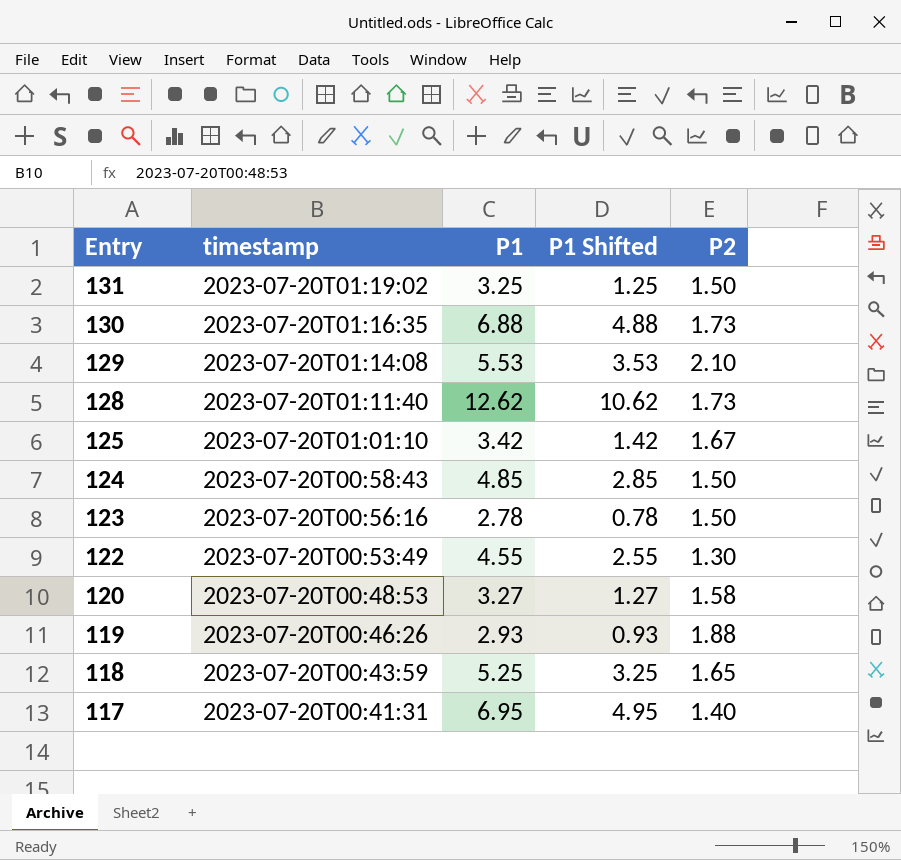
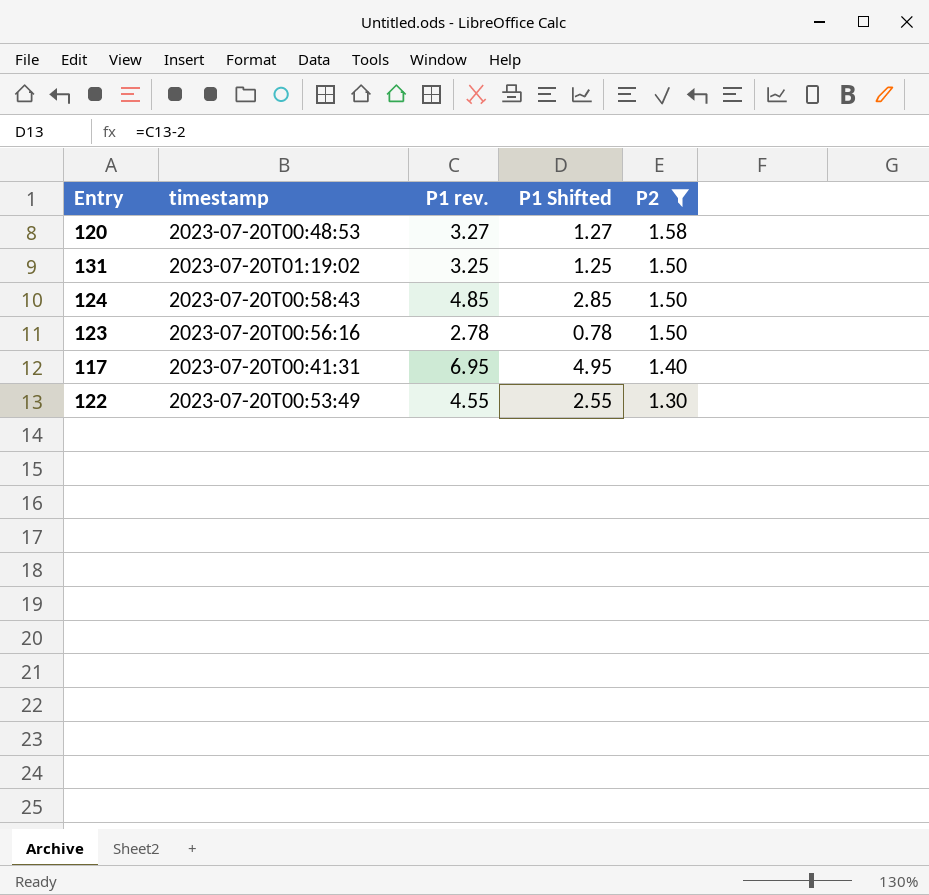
filter: none -> P2 <= 1.58
row order: Entry descending -> P2 descending
column name: P1 -> P1 rev.

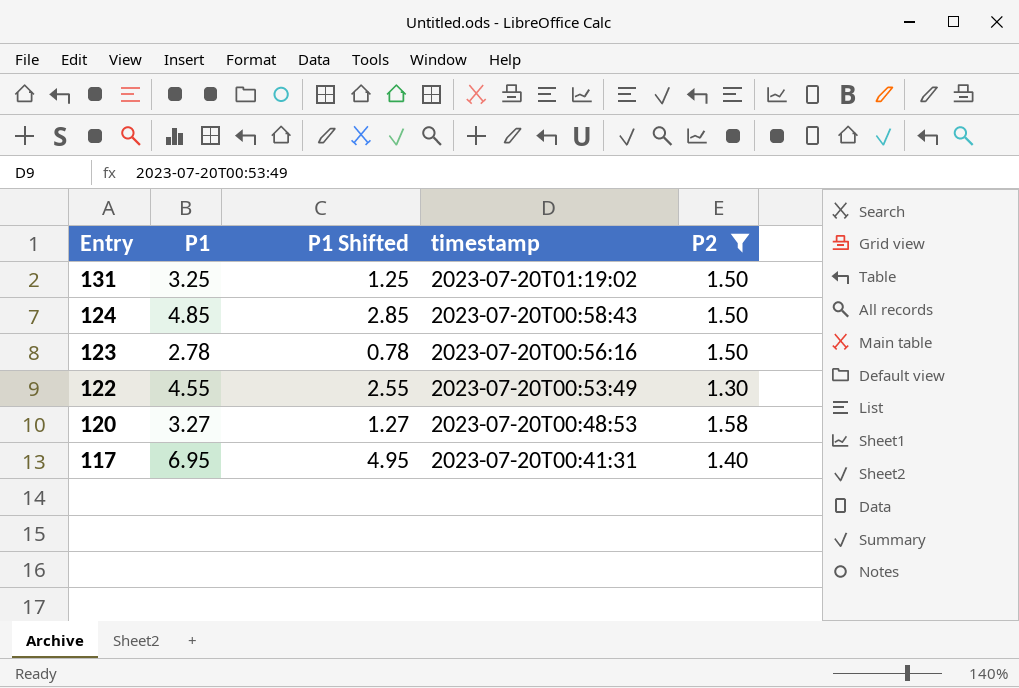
row order: P2 descending -> Entry descending
column name: P1 rev. -> P1
column timestamp | position: 2 -> 4

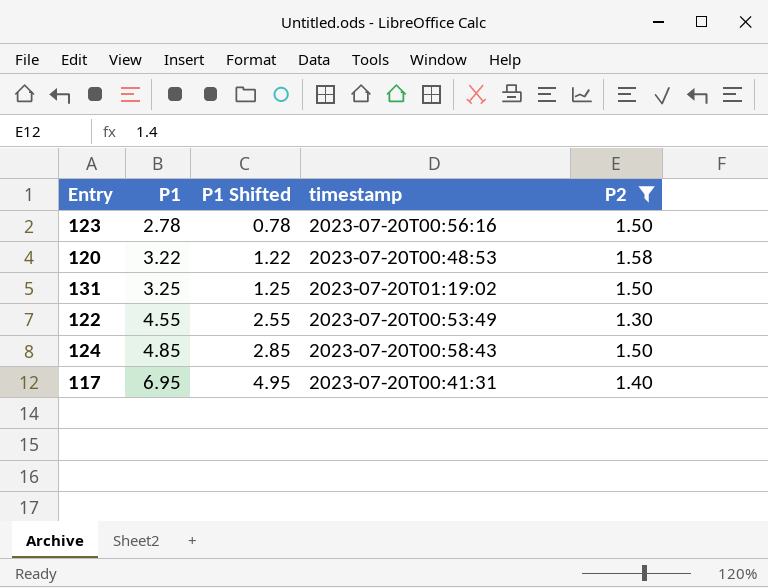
row order: Entry descending -> P1 ascending
120 | P1: 3.27 -> 3.22
120 | P1 Shifted: 1.27 -> 1.22

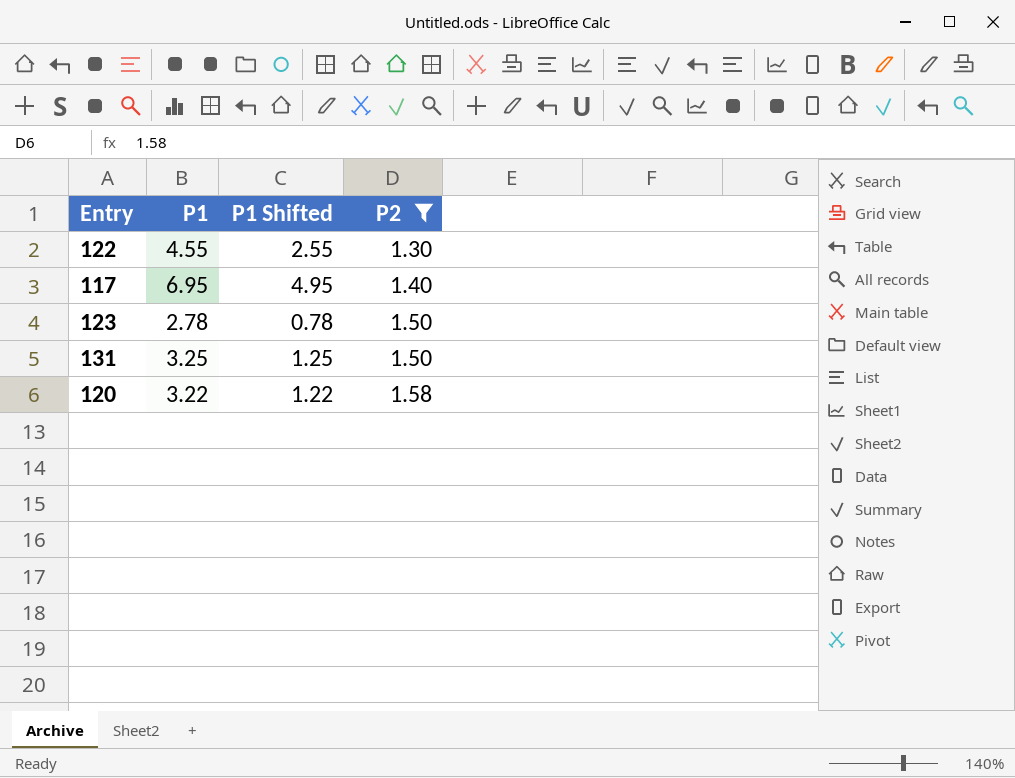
row order: P1 ascending -> P2 ascending
column timestamp | position: 4 -> none
row 124: 4.85 | 2.85 | 2023-07-20T00:58:43 | 1.50 -> none

